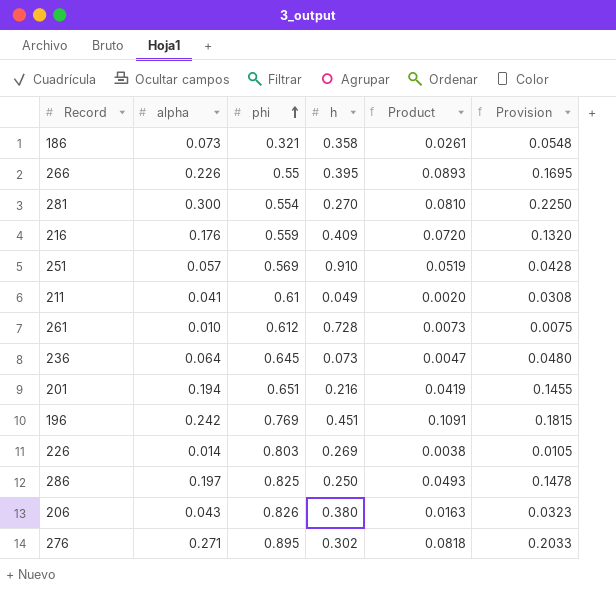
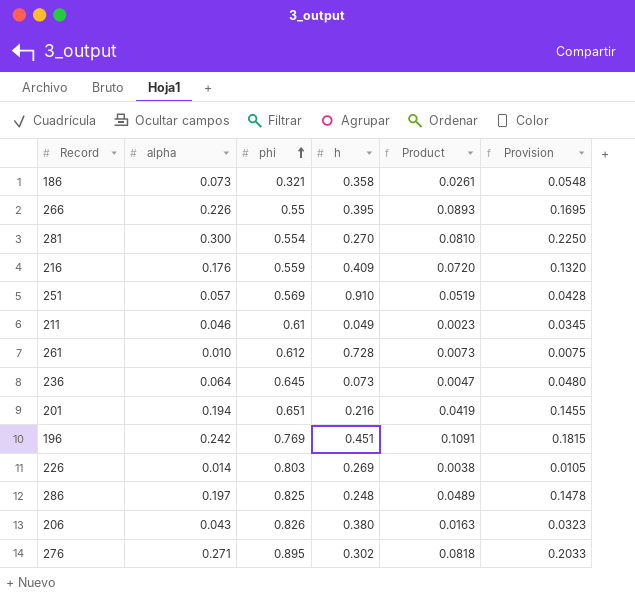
211 | alpha: 0.041 -> 0.046
211 | Product: 0.0020 -> 0.0023
211 | Provision: 0.0308 -> 0.0345
286 | h: 0.250 -> 0.248
286 | Product: 0.0493 -> 0.0489

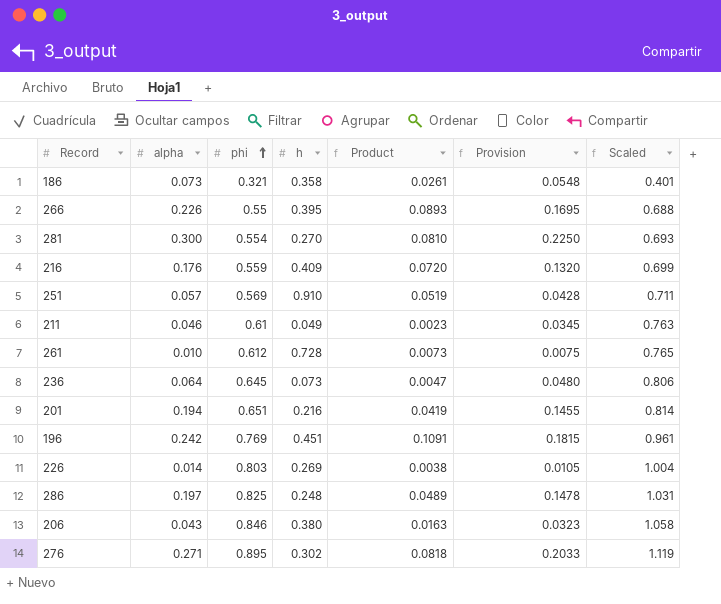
column Scaled | formula: none -> [phi] * 1.25
206 | phi: 0.826 -> 0.846

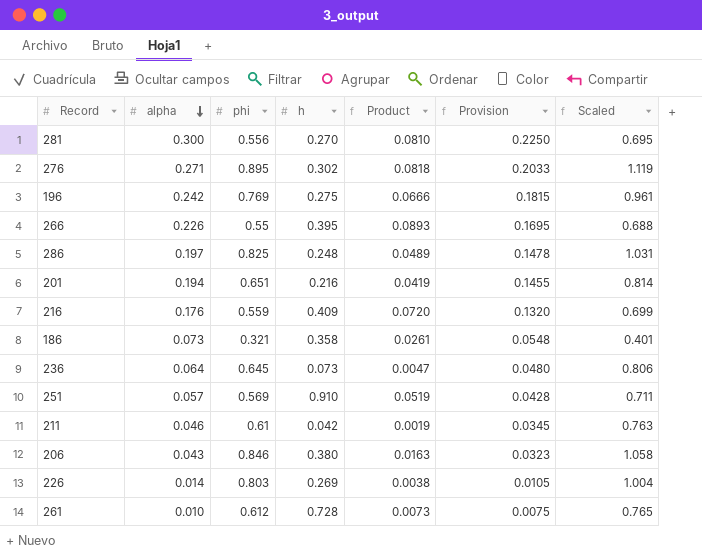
row order: phi ascending -> alpha descending
281 | phi: 0.554 -> 0.556
281 | Scaled: 0.693 -> 0.695
196 | h: 0.451 -> 0.275
196 | Product: 0.1091 -> 0.0666
211 | h: 0.049 -> 0.042
211 | Product: 0.0023 -> 0.0019

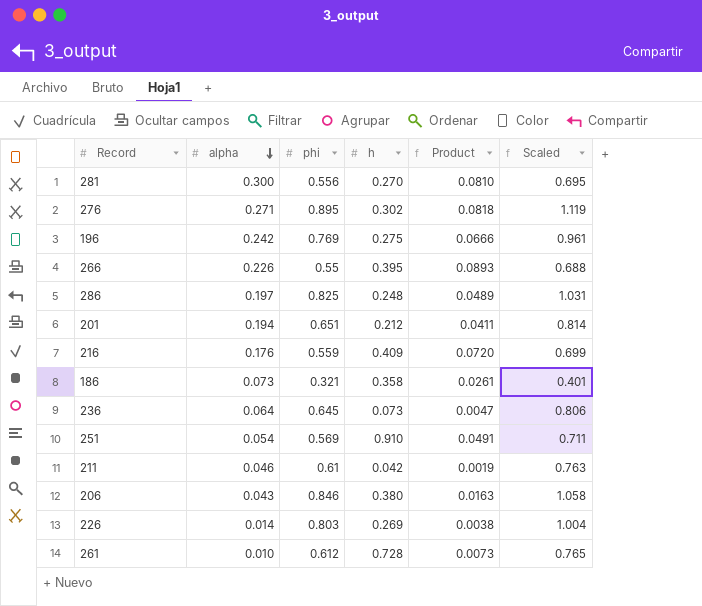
column Provision | formula: [alpha] * 0.75 -> none
201 | h: 0.216 -> 0.212
201 | Product: 0.0419 -> 0.0411
251 | alpha: 0.057 -> 0.054
251 | Product: 0.0519 -> 0.0491

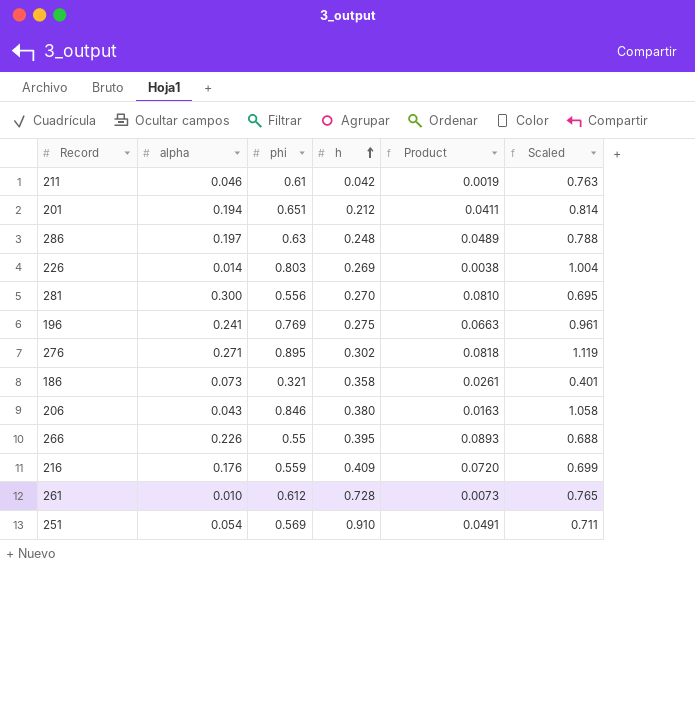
row order: alpha descending -> h ascending
row 236: 0.064 | 0.645 | 0.073 | 0.0047 | 0.806 -> none
286 | phi: 0.825 -> 0.63
286 | Scaled: 1.031 -> 0.788
196 | alpha: 0.242 -> 0.241
196 | Product: 0.0666 -> 0.0663

